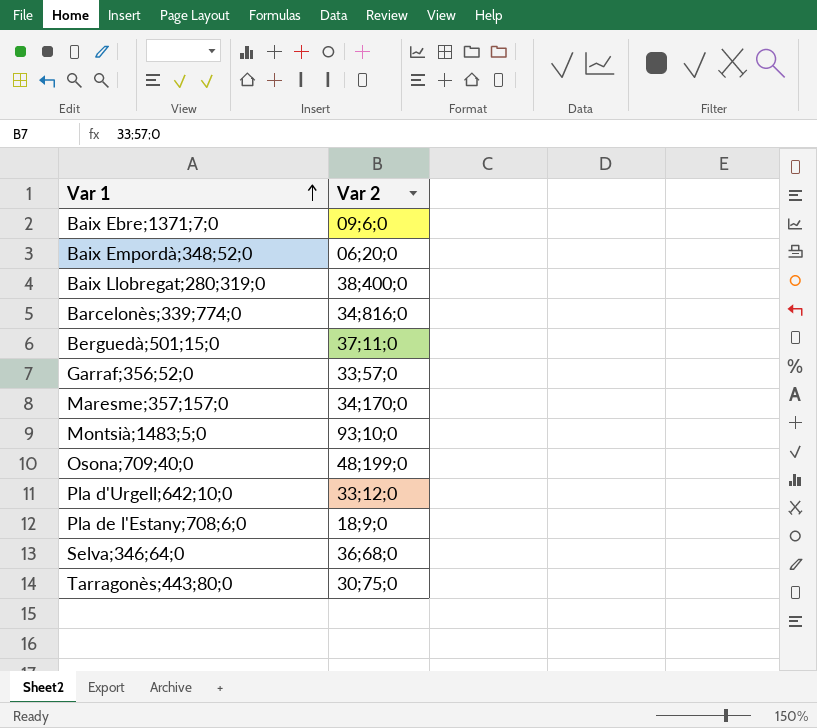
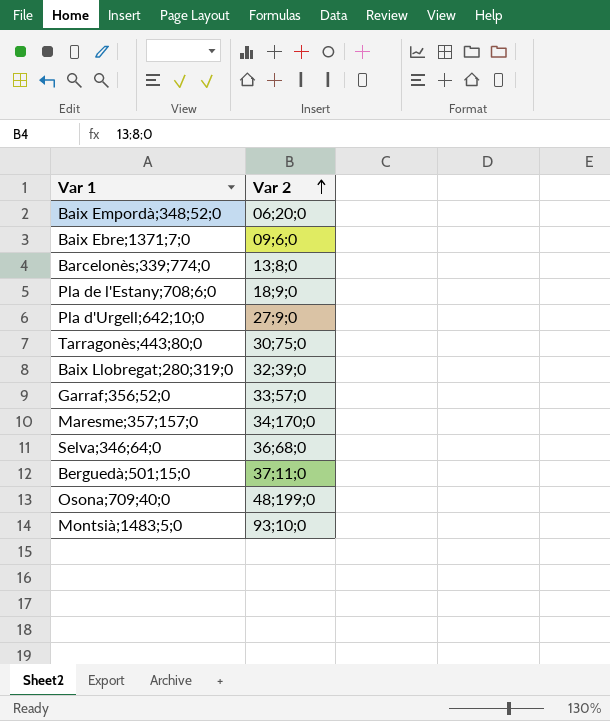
row order: Var 1 ascending -> Var 2 ascending
Barcelonès;339;774;0 | Var 2: 34;816;0 -> 13;8;0
Pla d'Urgell;642;10;0 | Var 2: 33;12;0 -> 27;9;0
Baix Llobregat;280;319;0 | Var 2: 38;400;0 -> 32;39;0

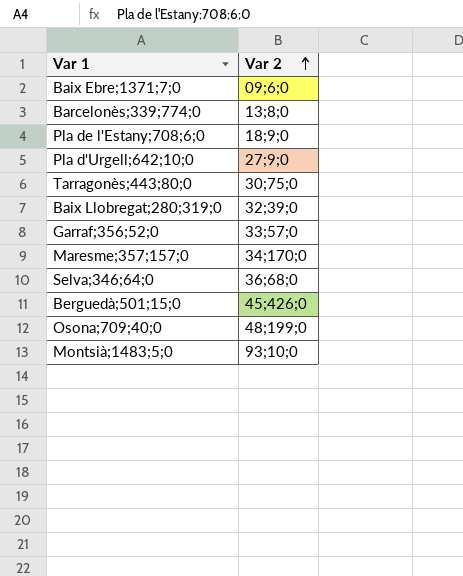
row Baix Empordà;348;52;0: 06;20;0 -> none
Berguedà;501;15;0 | Var 2: 37;11;0 -> 45;426;0

